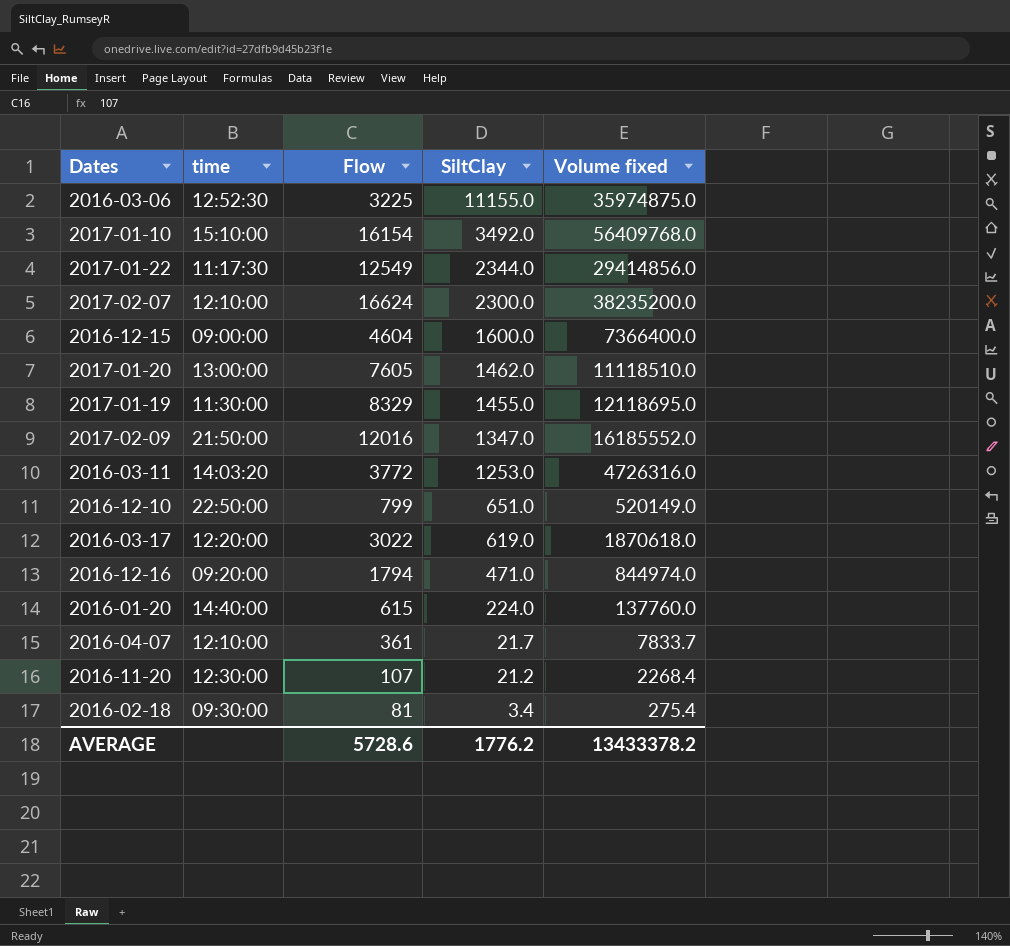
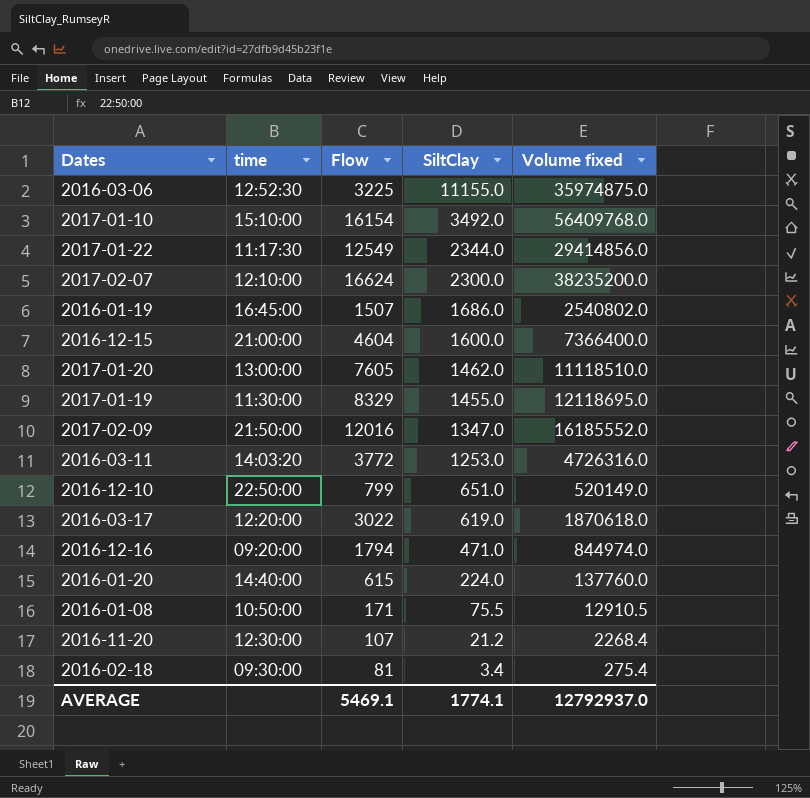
row 2016-04-07: 12:10:00 | 361 | 21.7 | 7833.7 -> none
row 2016-01-19: none -> 16:45:00 | 1507 | 1686.0 | 2540802.0
2016-12-15 | time: 09:00:00 -> 21:00:00
row 2016-01-08: none -> 10:50:00 | 171 | 75.5 | 12910.5
AVERAGE | Flow: 5728.6 -> 5469.1
AVERAGE | SiltClay: 1776.2 -> 1774.1
AVERAGE | Volume fixed: 13433378.2 -> 12792937.0

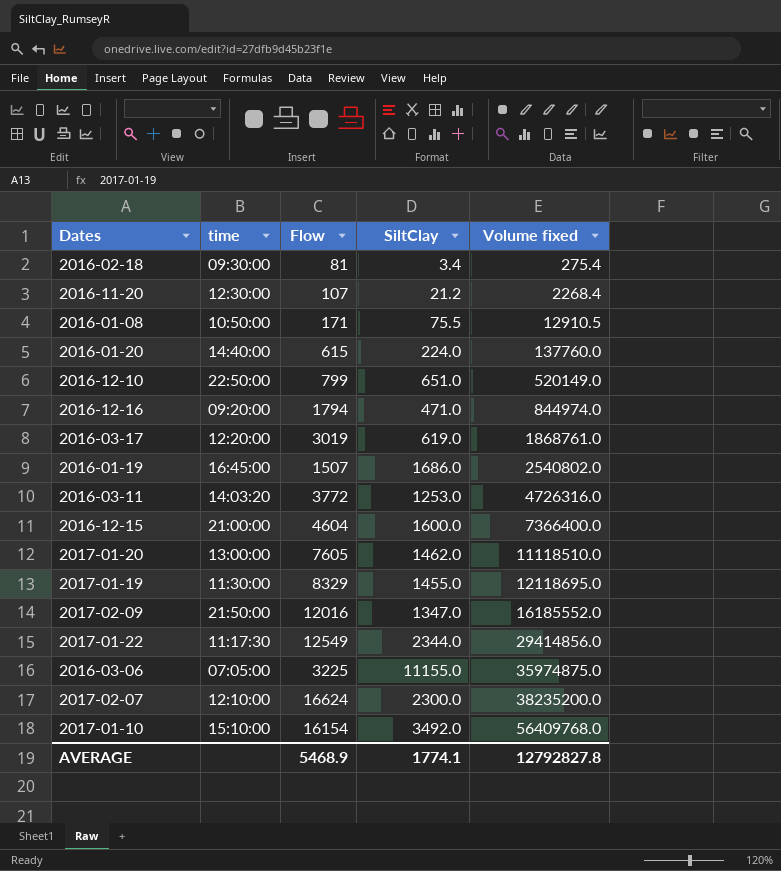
row order: SiltClay descending -> Volume fixed ascending
2016-03-17 | Flow: 3022 -> 3019
2016-03-17 | Volume fixed: 1870618.0 -> 1868761.0
2016-03-06 | time: 12:52:30 -> 07:05:00
AVERAGE | Flow: 5469.1 -> 5468.9
AVERAGE | Volume fixed: 12792937.0 -> 12792827.8

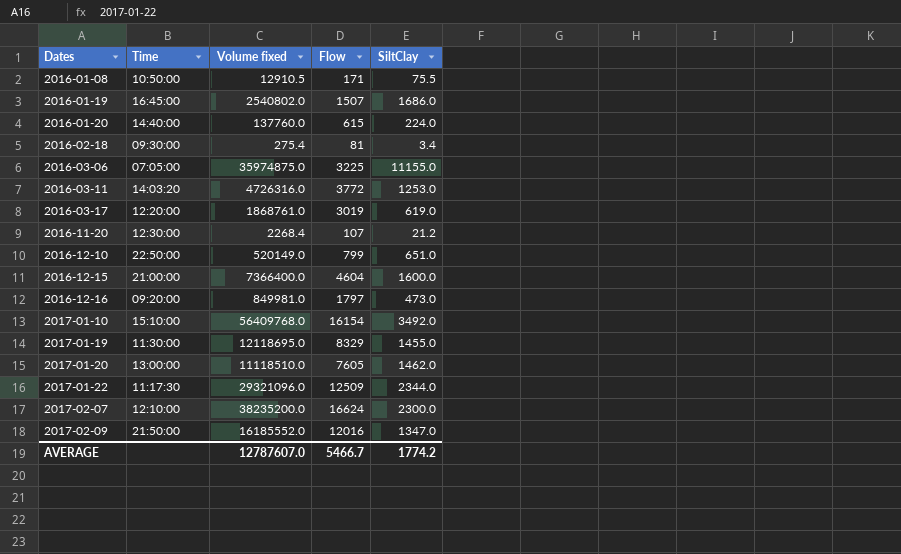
row order: Volume fixed ascending -> Dates ascending
column name: time -> Time
column Volume fixed | position: 5 -> 3
2016-12-16 | Volume fixed: 844974.0 -> 849981.0
2016-12-16 | Flow: 1794 -> 1797
2016-12-16 | SiltClay: 471.0 -> 473.0
2017-01-22 | Volume fixed: 29414856.0 -> 29321096.0
2017-01-22 | Flow: 12549 -> 12509
AVERAGE | Volume fixed: 12792827.8 -> 12787607.0
AVERAGE | Flow: 5468.9 -> 5466.7
AVERAGE | SiltClay: 1774.1 -> 1774.2

